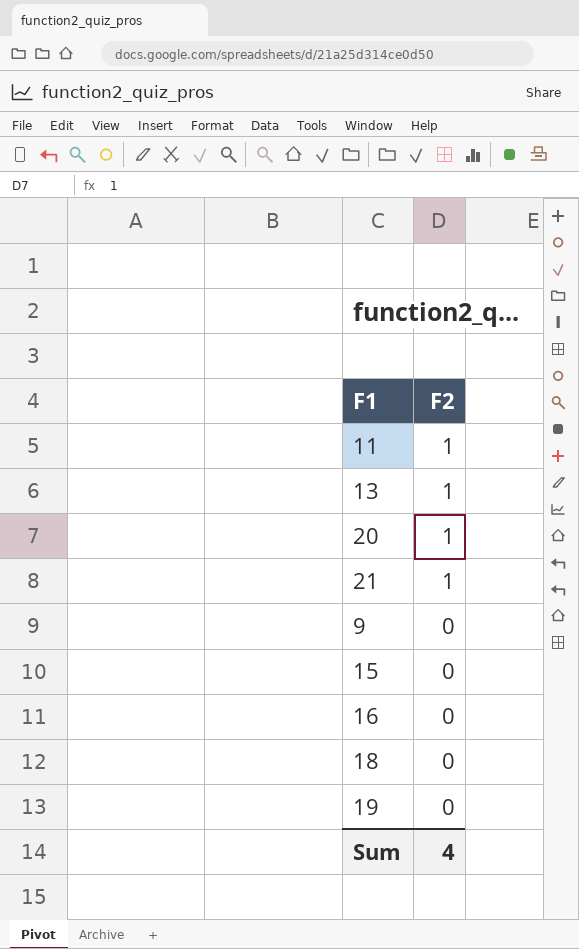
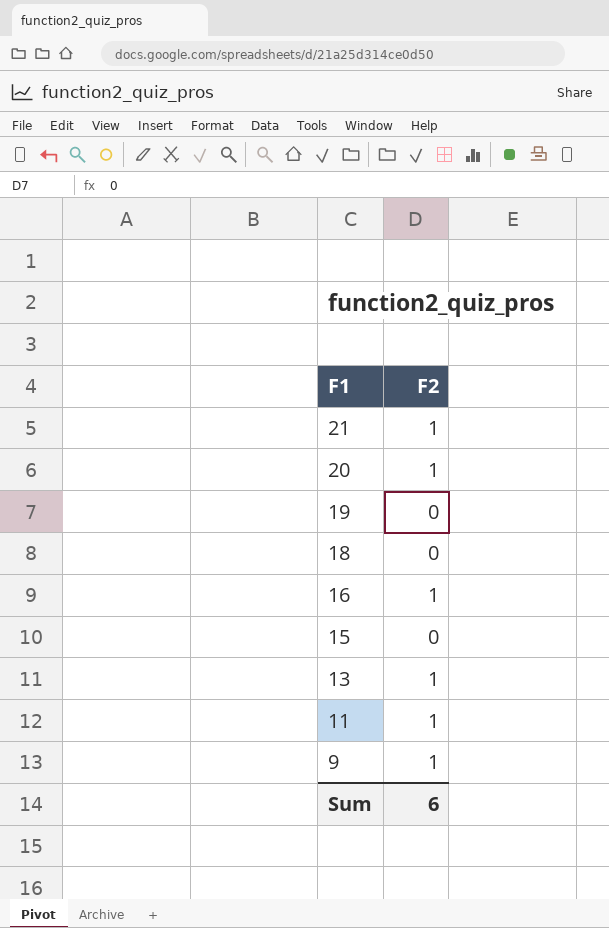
row order: F2 descending -> F1 descending
16 | F2: 0 -> 1
9 | F2: 0 -> 1
Sum | F2: 4 -> 6

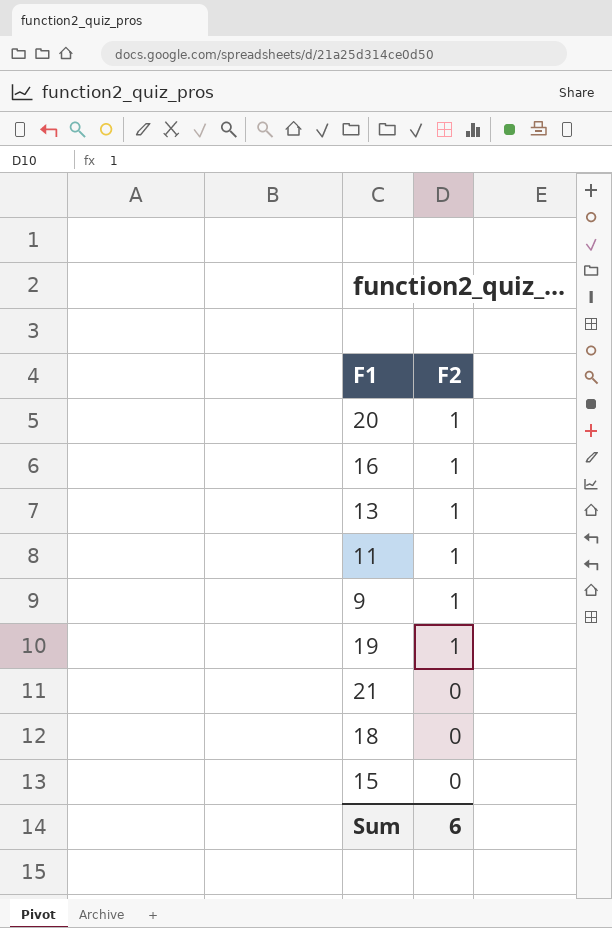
row order: F1 descending -> F2 descending
19 | F2: 0 -> 1
21 | F2: 1 -> 0

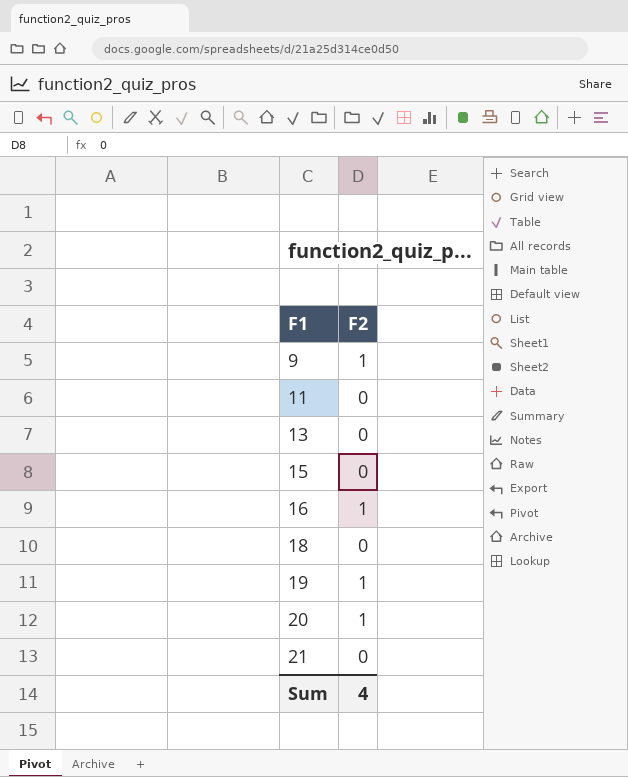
row order: F2 descending -> F1 ascending
11 | F2: 1 -> 0
13 | F2: 1 -> 0
Sum | F2: 6 -> 4

